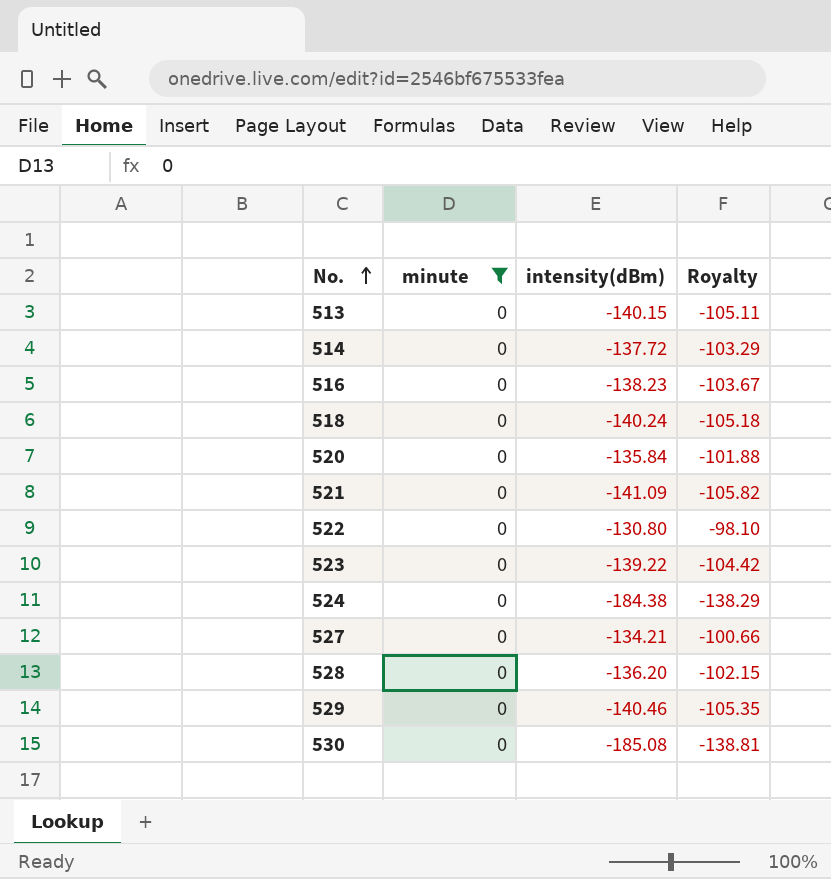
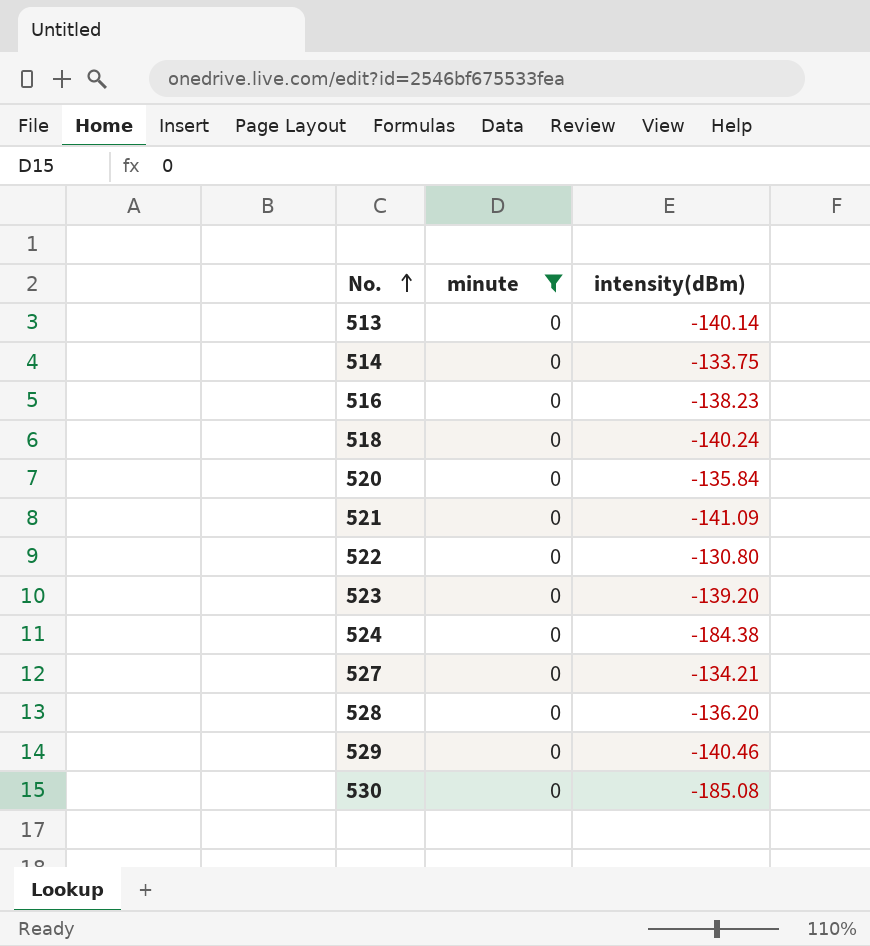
column Royalty | formula: [intensity(dBm)] * 0.75 -> none
513 | intensity(dBm): -140.15 -> -140.14
514 | intensity(dBm): -137.72 -> -133.75
523 | intensity(dBm): -139.22 -> -139.20

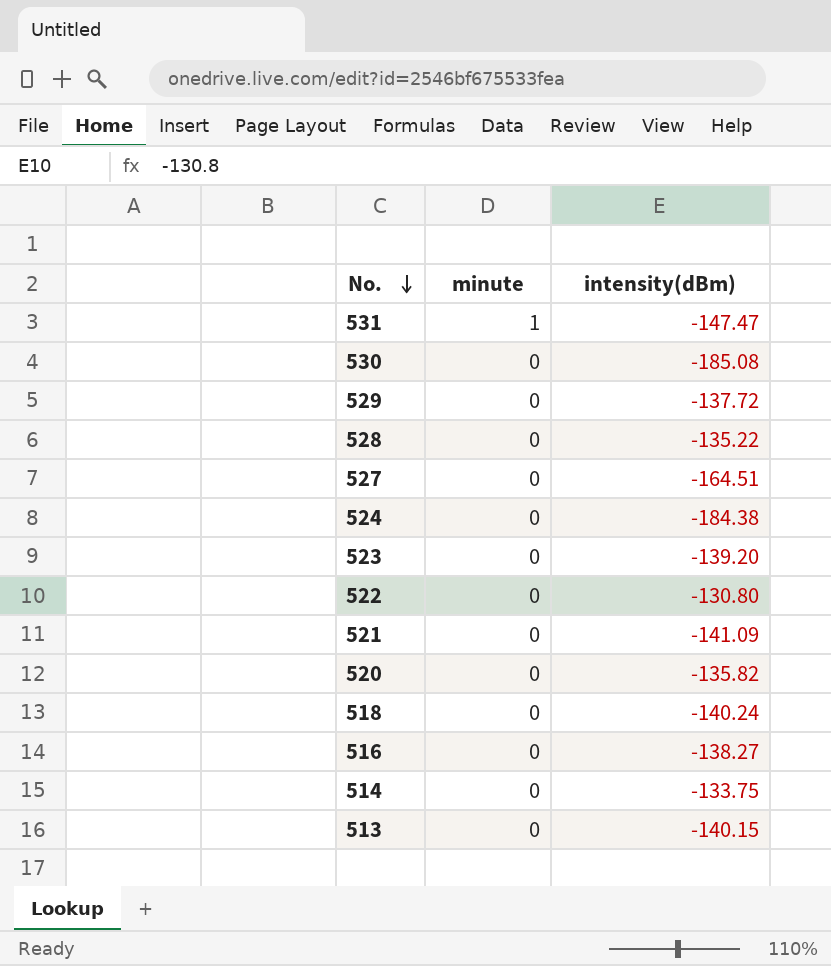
filter: minute = 0 -> none
row order: No. ascending -> No. descending
529 | intensity(dBm): -140.46 -> -137.72
528 | intensity(dBm): -136.20 -> -135.22
527 | intensity(dBm): -134.21 -> -164.51
520 | intensity(dBm): -135.84 -> -135.82
516 | intensity(dBm): -138.23 -> -138.27
513 | intensity(dBm): -140.14 -> -140.15

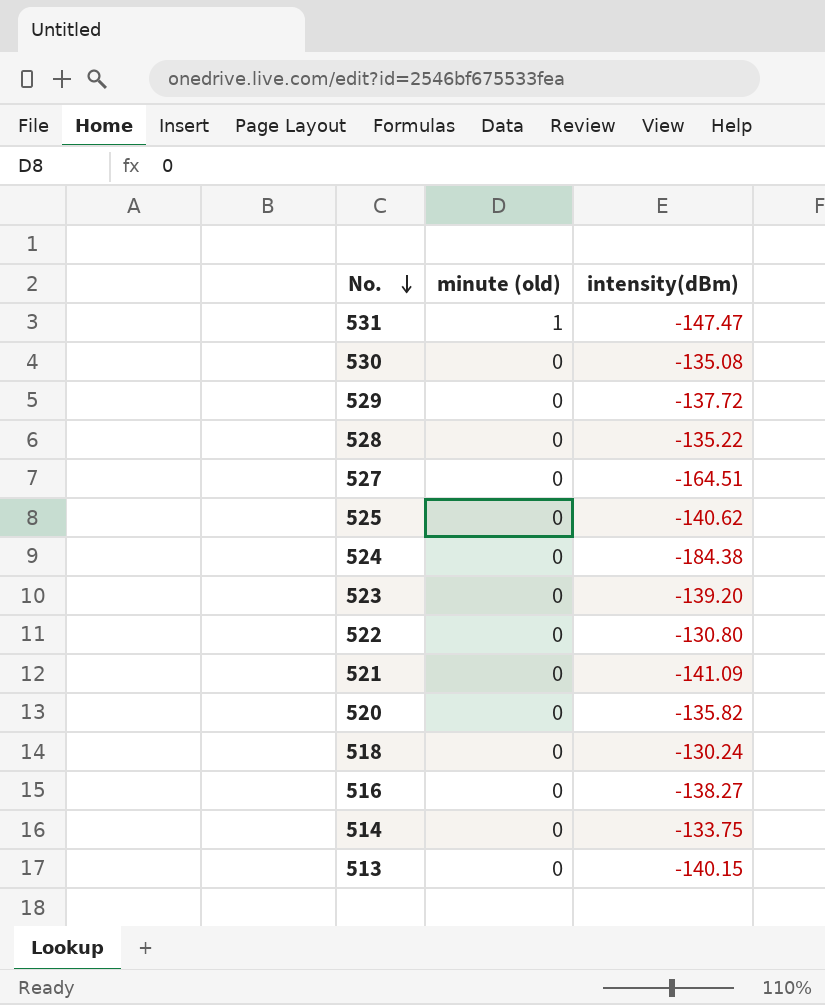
column name: minute -> minute (old)
530 | intensity(dBm): -185.08 -> -135.08
row 525: none -> 0 | -140.62
518 | intensity(dBm): -140.24 -> -130.24

